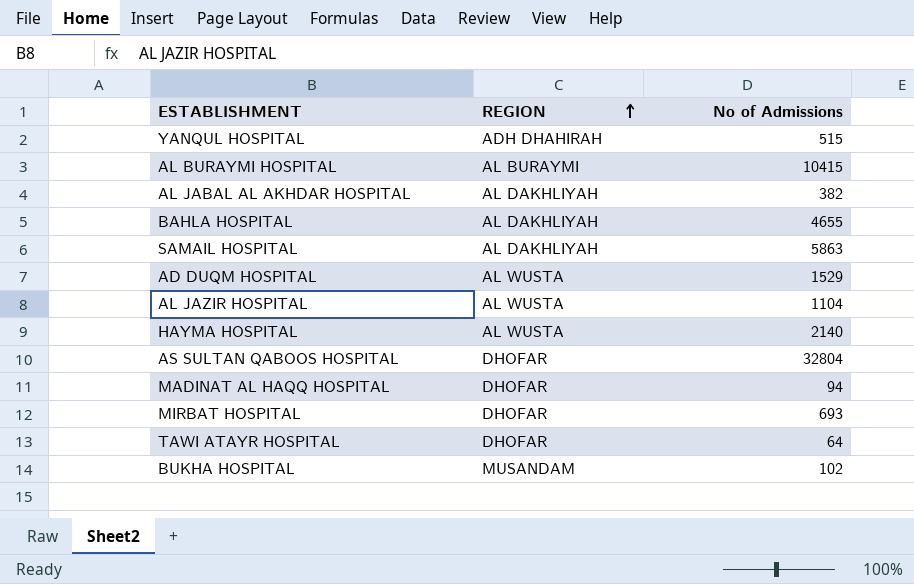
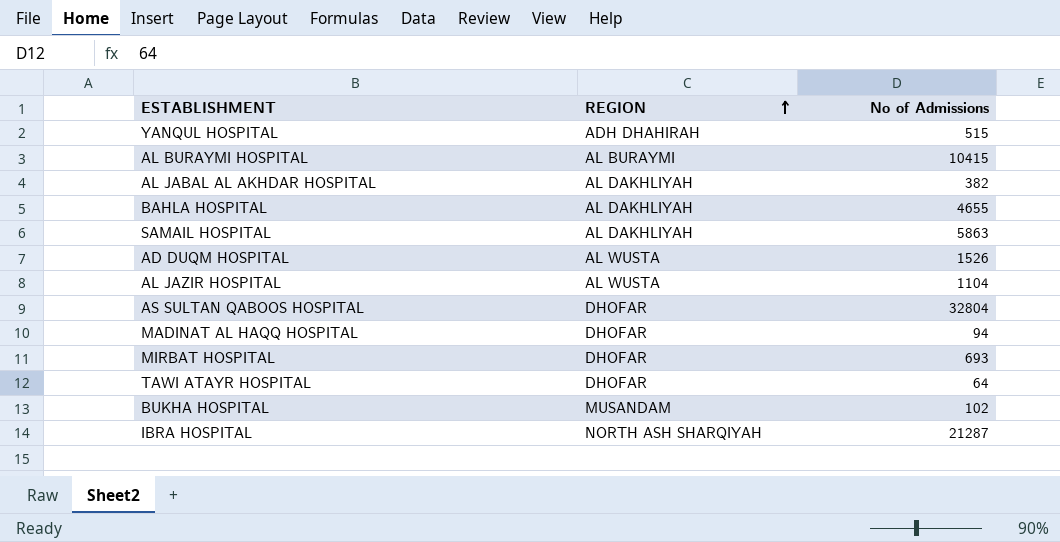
row HAYMA HOSPITAL: AL WUSTA | 2140 -> none
AD DUQM HOSPITAL | No of Admissions: 1529 -> 1526
row IBRA HOSPITAL: none -> NORTH ASH SHARQIYAH | 21287

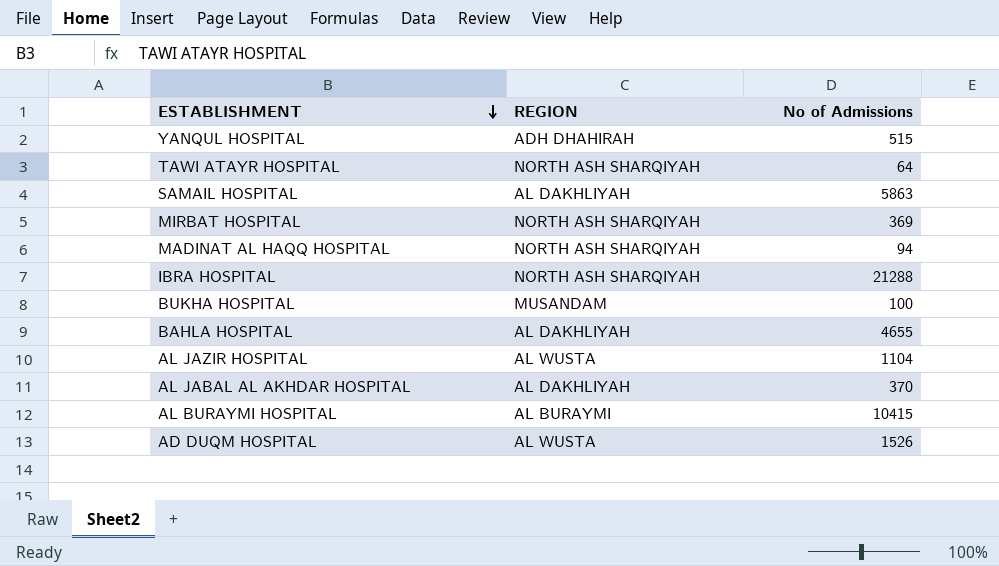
row order: REGION ascending -> ESTABLISHMENT descending
row AS SULTAN QABOOS HOSPITAL: DHOFAR | 32804 -> none
TAWI ATAYR HOSPITAL | REGION: DHOFAR -> NORTH ASH SHARQIYAH
MIRBAT HOSPITAL | REGION: DHOFAR -> NORTH ASH SHARQIYAH
MIRBAT HOSPITAL | No of Admissions: 693 -> 369
MADINAT AL HAQQ HOSPITAL | REGION: DHOFAR -> NORTH ASH SHARQIYAH
IBRA HOSPITAL | No of Admissions: 21287 -> 21288
BUKHA HOSPITAL | No of Admissions: 102 -> 100
AL JABAL AL AKHDAR HOSPITAL | No of Admissions: 382 -> 370

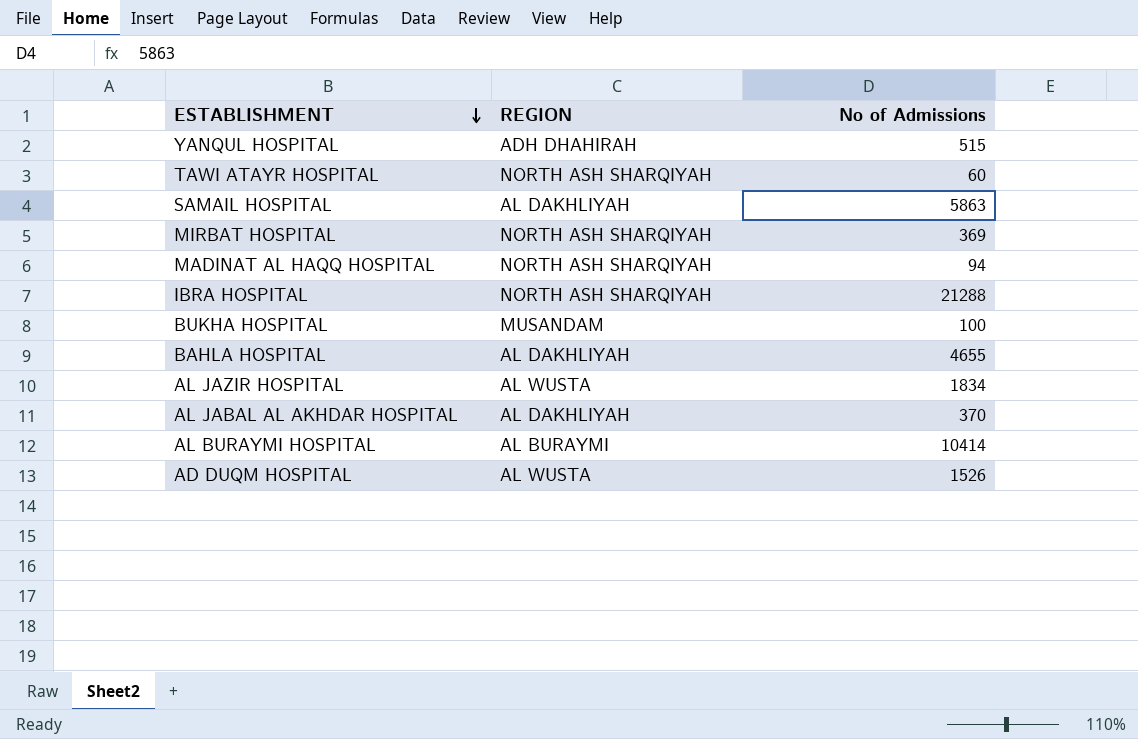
TAWI ATAYR HOSPITAL | No of Admissions: 64 -> 60
AL JAZIR HOSPITAL | No of Admissions: 1104 -> 1834
AL BURAYMI HOSPITAL | No of Admissions: 10415 -> 10414

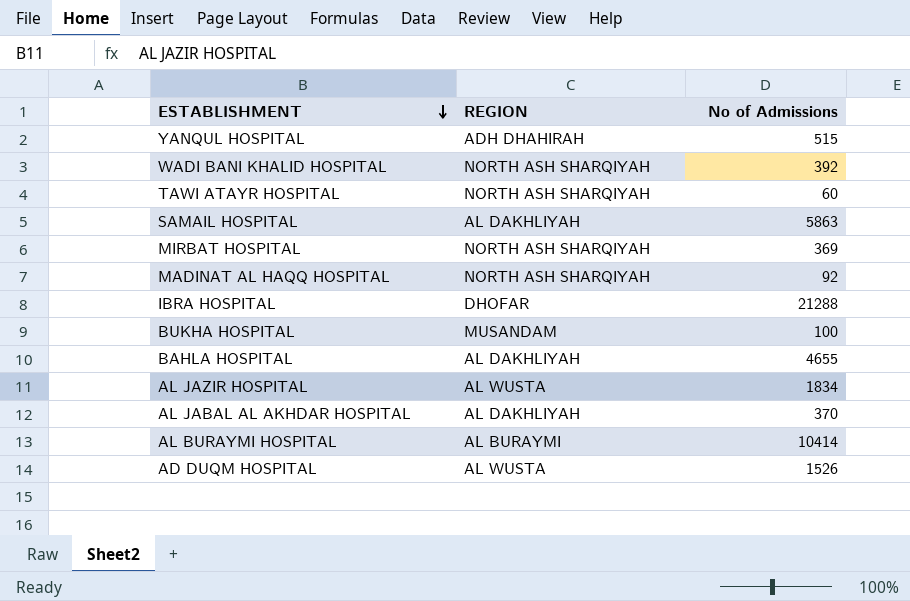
row WADI BANI KHALID HOSPITAL: none -> NORTH ASH SHARQIYAH | 392
MADINAT AL HAQQ HOSPITAL | No of Admissions: 94 -> 92
IBRA HOSPITAL | REGION: NORTH ASH SHARQIYAH -> DHOFAR

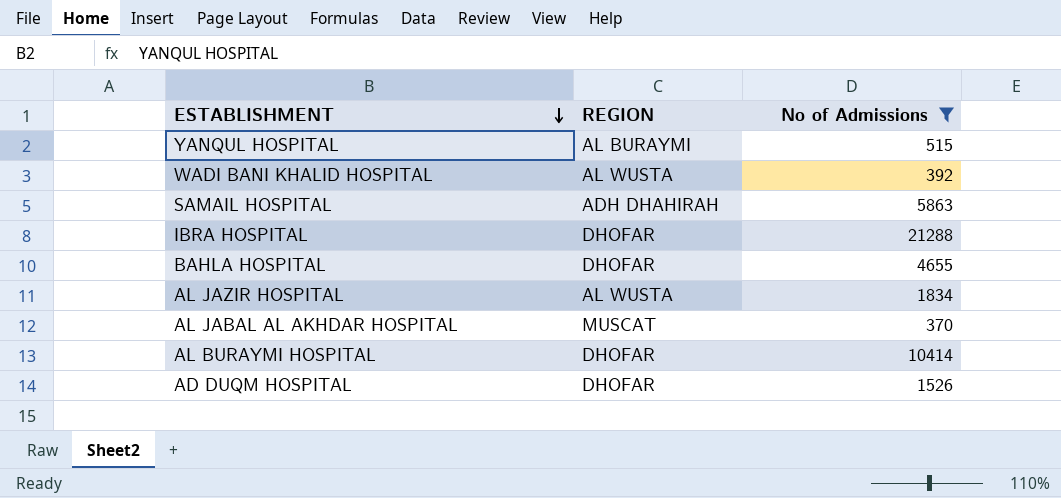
filter: none -> No of Admissions >= 370
YANQUL HOSPITAL | REGION: ADH DHAHIRAH -> AL BURAYMI
WADI BANI KHALID HOSPITAL | REGION: NORTH ASH SHARQIYAH -> AL WUSTA
SAMAIL HOSPITAL | REGION: AL DAKHLIYAH -> ADH DHAHIRAH
BAHLA HOSPITAL | REGION: AL DAKHLIYAH -> DHOFAR
AL JABAL AL AKHDAR HOSPITAL | REGION: AL DAKHLIYAH -> MUSCAT
AL BURAYMI HOSPITAL | REGION: AL BURAYMI -> DHOFAR
AD DUQM HOSPITAL | REGION: AL WUSTA -> DHOFAR

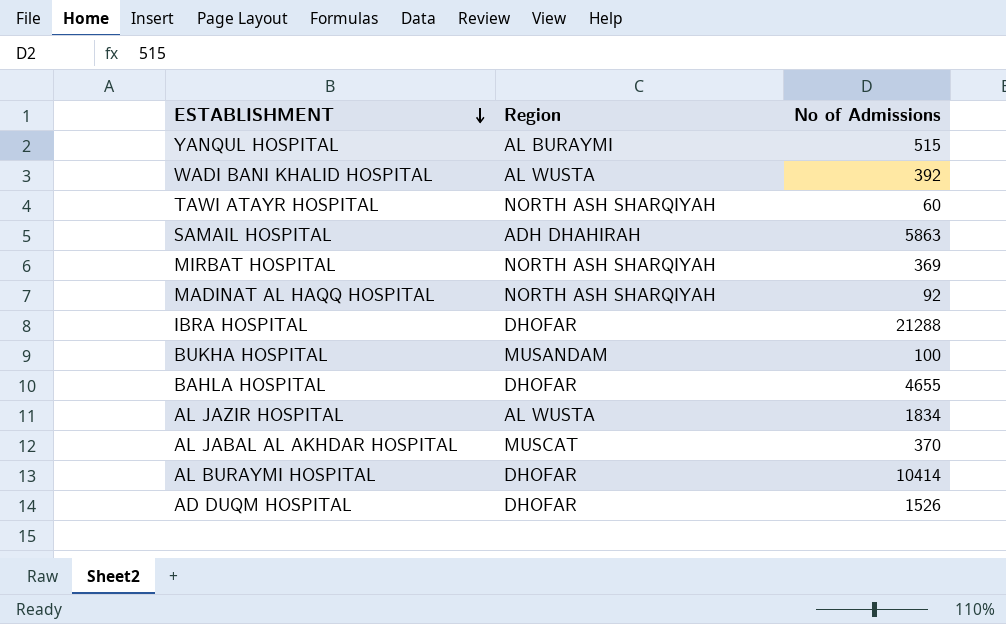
filter: No of Admissions >= 370 -> none
column name: REGION -> Region

